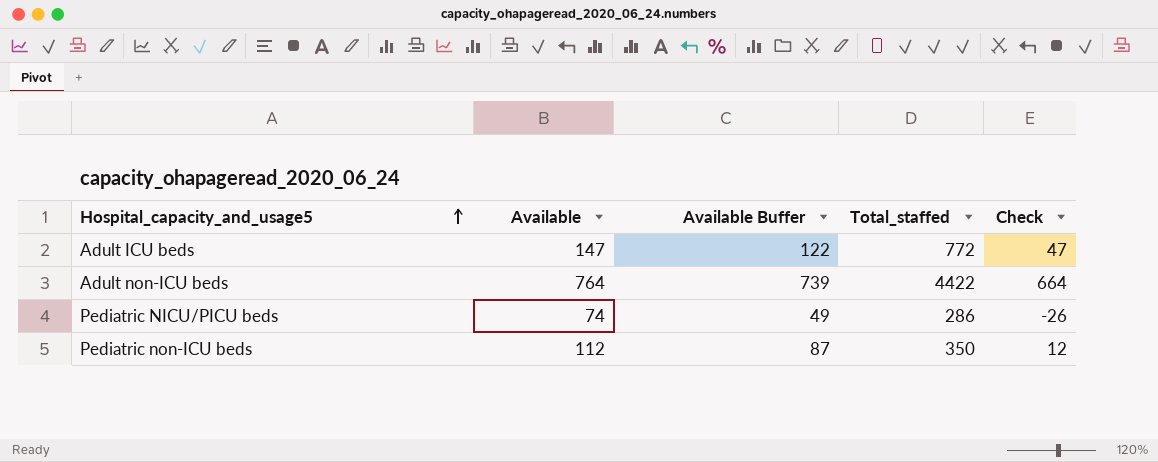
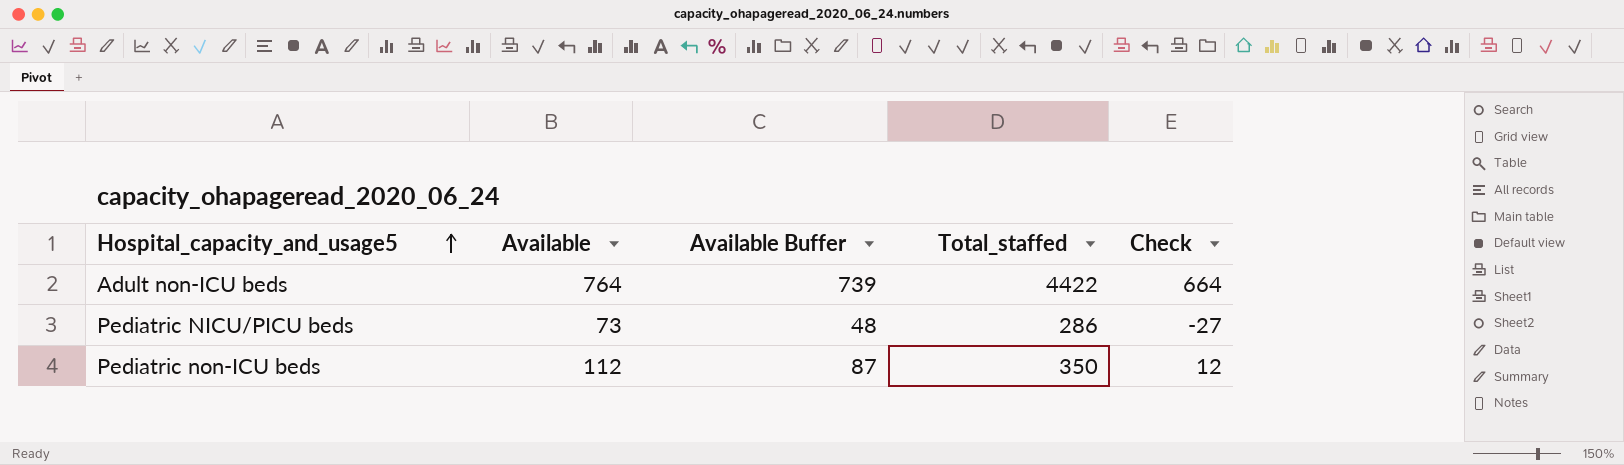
row Adult ICU beds: 147 | 122 | 772 | 47 -> none
Pediatric NICU/PICU beds | Available: 74 -> 73
Pediatric NICU/PICU beds | Available Buffer: 49 -> 48
Pediatric NICU/PICU beds | Check: -26 -> -27

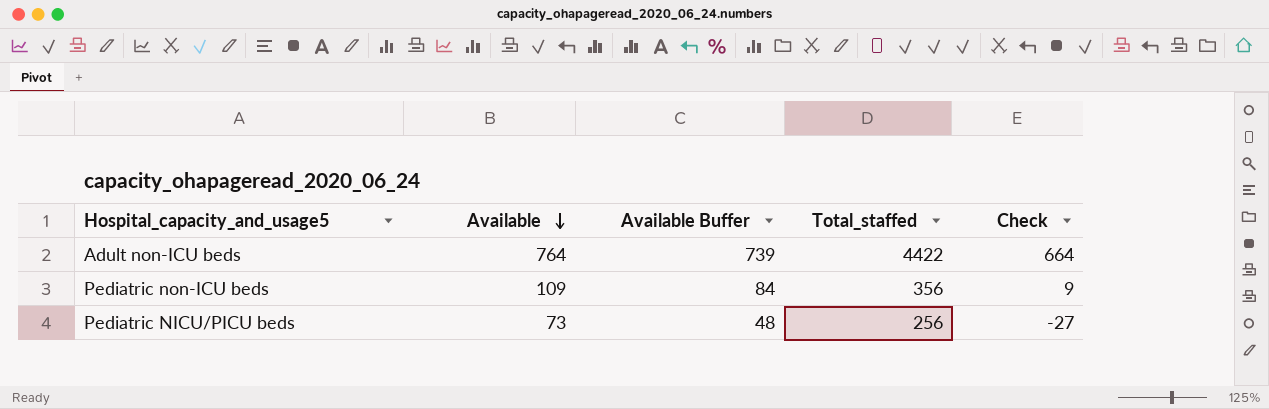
row order: Hospital_capacity_and_usage5 ascending -> Available descending
Pediatric non-ICU beds | Available: 112 -> 109
Pediatric non-ICU beds | Available Buffer: 87 -> 84
Pediatric non-ICU beds | Total_staffed: 350 -> 356
Pediatric non-ICU beds | Check: 12 -> 9
Pediatric NICU/PICU beds | Total_staffed: 286 -> 256

